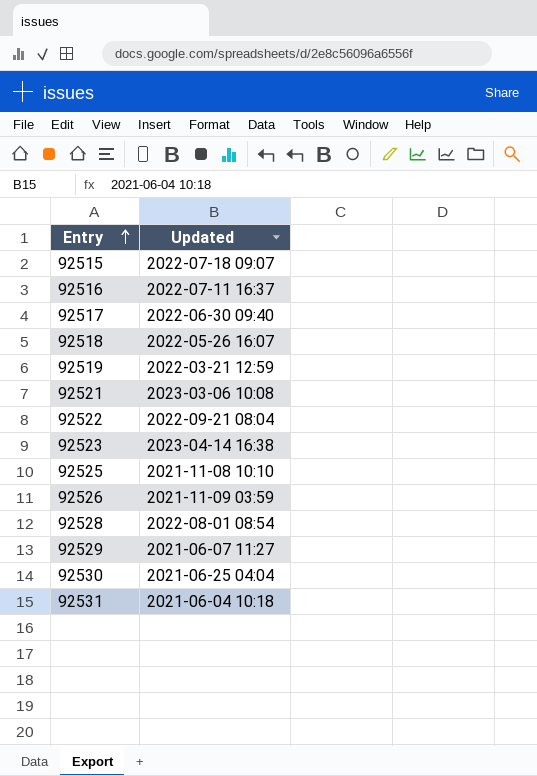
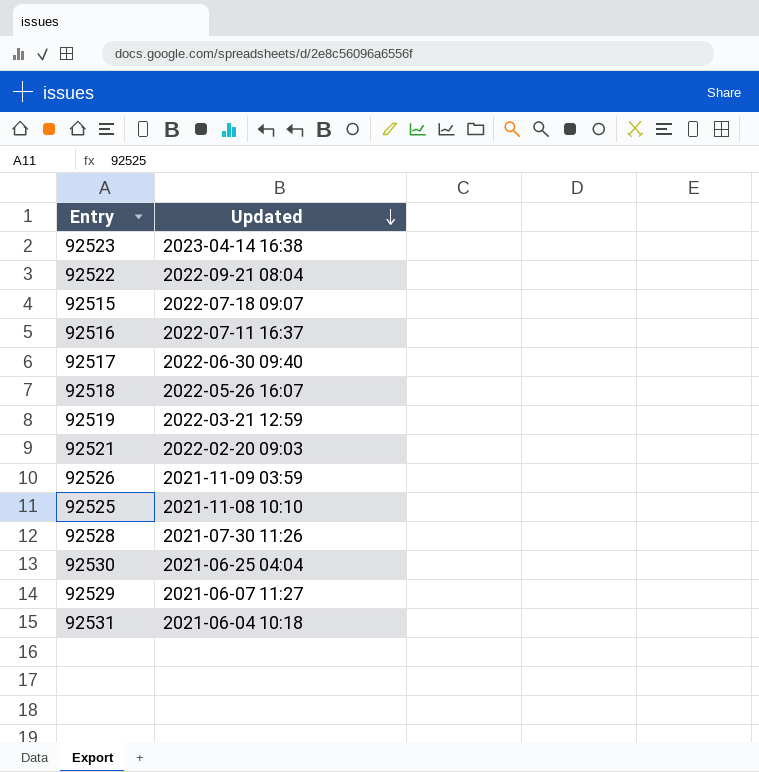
row order: Entry ascending -> Updated descending
92521 | Updated: 2023-03-06 10:08 -> 2022-02-20 09:03
92528 | Updated: 2022-08-01 08:54 -> 2021-07-30 11:26

